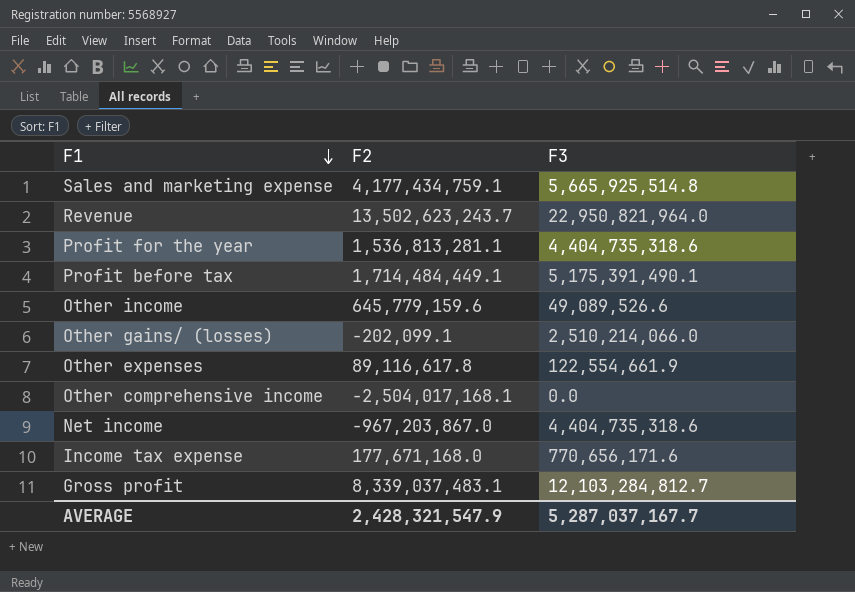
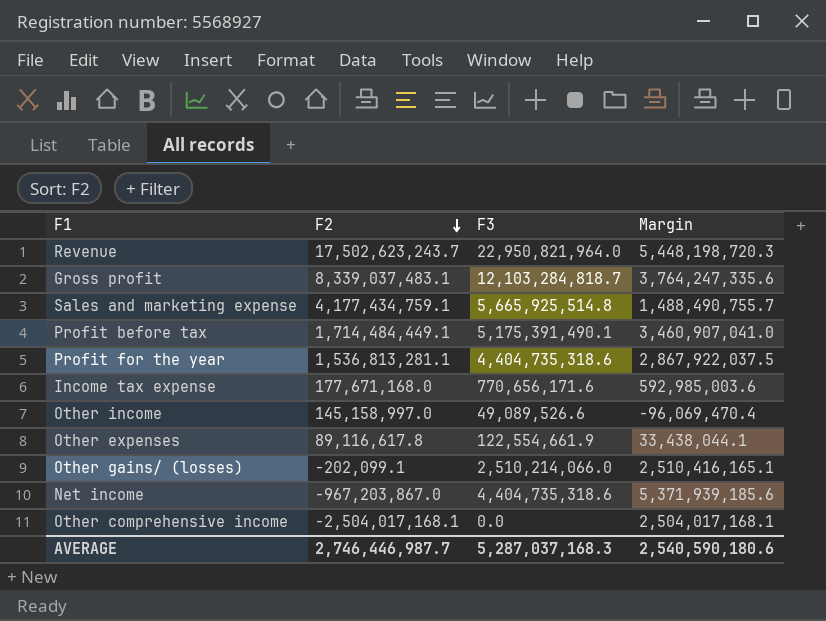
row order: F1 descending -> F2 descending
column Margin | formula: none -> [F3] - [F2]
Revenue | F2: 13,502,623,243.7 -> 17,502,623,243.7
Gross profit | F3: 12,103,284,812.7 -> 12,103,284,818.7
Other income | F2: 645,779,159.6 -> 145,158,997.0
AVERAGE | F2: 2,428,321,547.9 -> 2,746,446,987.7
AVERAGE | F3: 5,287,037,167.7 -> 5,287,037,168.3

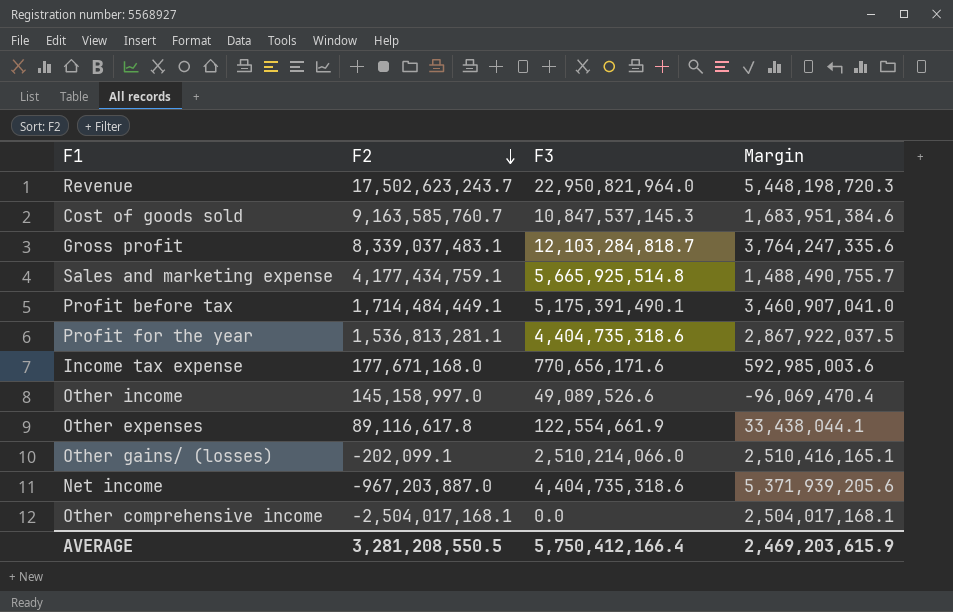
row Cost of goods sold: none -> 9,163,585,760.7 | 10,847,537,145.3 | 1,683,951,384.6
Net income | F2: -967,203,867.0 -> -967,203,887.0
Net income | Margin: 5,371,939,185.6 -> 5,371,939,205.6
AVERAGE | F2: 2,746,446,987.7 -> 3,281,208,550.5
AVERAGE | F3: 5,287,037,168.3 -> 5,750,412,166.4
AVERAGE | Margin: 2,540,590,180.6 -> 2,469,203,615.9

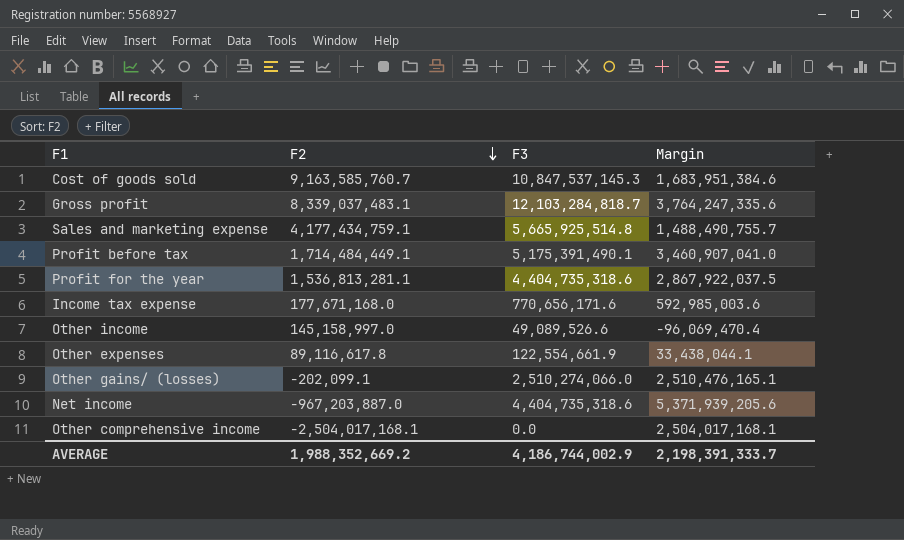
row Revenue: 17,502,623,243.7 | 22,950,821,964.0 | 5,448,198,720.3 -> none
Other gains/ (losses) | F3: 2,510,214,066.0 -> 2,510,274,066.0
Other gains/ (losses) | Margin: 2,510,416,165.1 -> 2,510,476,165.1
AVERAGE | F2: 3,281,208,550.5 -> 1,988,352,669.2
AVERAGE | F3: 5,750,412,166.4 -> 4,186,744,002.9
AVERAGE | Margin: 2,469,203,615.9 -> 2,198,391,333.7

